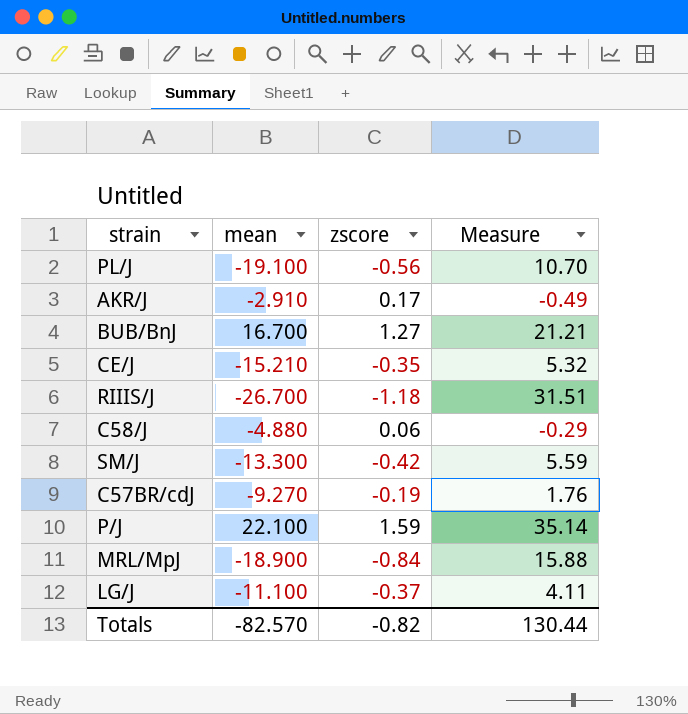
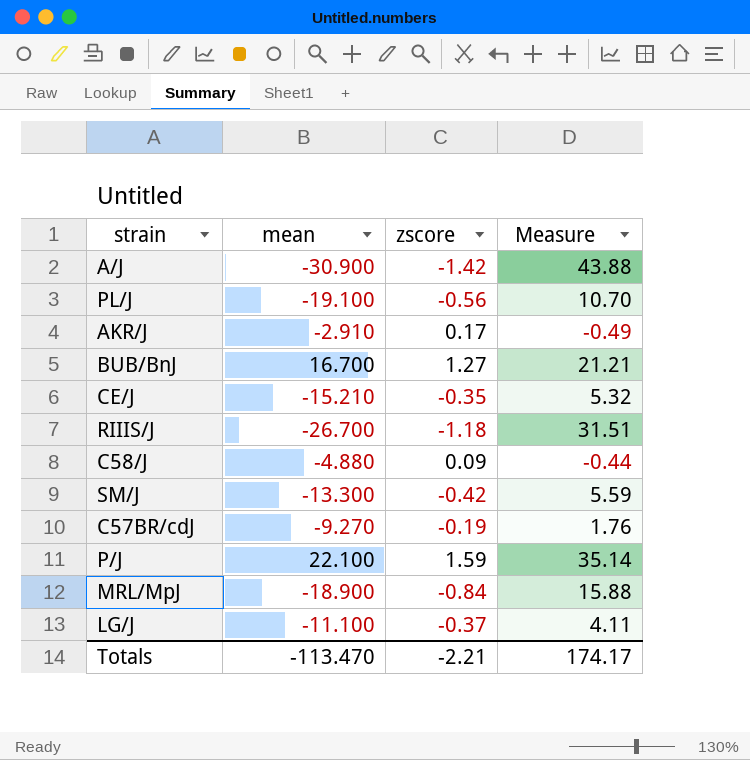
row A/J: none -> -30.900 | -1.42 | 43.88
C58/J | zscore: 0.06 -> 0.09
C58/J | Measure: -0.29 -> -0.44
Totals | mean: -82.570 -> -113.470
Totals | zscore: -0.82 -> -2.21
Totals | Measure: 130.44 -> 174.17

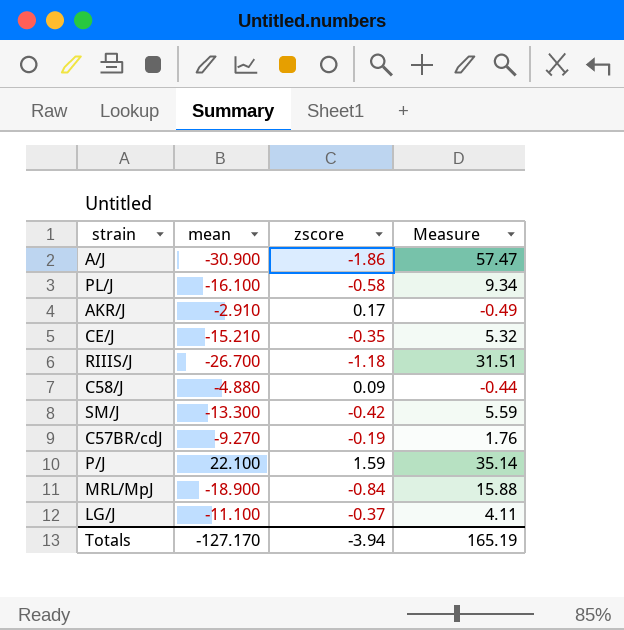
row BUB/BnJ: 16.700 | 1.27 | 21.21 -> none
A/J | zscore: -1.42 -> -1.86
A/J | Measure: 43.88 -> 57.47
PL/J | mean: -19.100 -> -16.100
PL/J | zscore: -0.56 -> -0.58
PL/J | Measure: 10.70 -> 9.34
Totals | mean: -113.470 -> -127.170
Totals | zscore: -2.21 -> -3.94
Totals | Measure: 174.17 -> 165.19

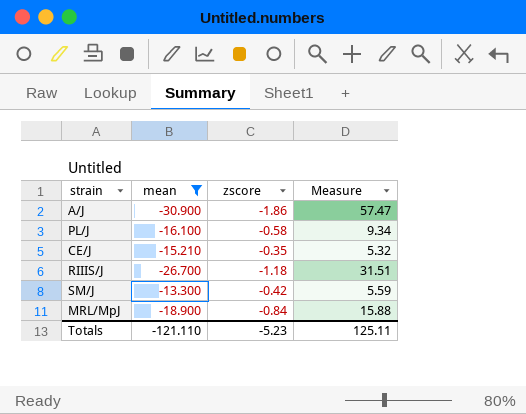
filter: none -> mean <= -13.300
Totals | mean: -127.170 -> -121.110
Totals | zscore: -3.94 -> -5.23
Totals | Measure: 165.19 -> 125.11

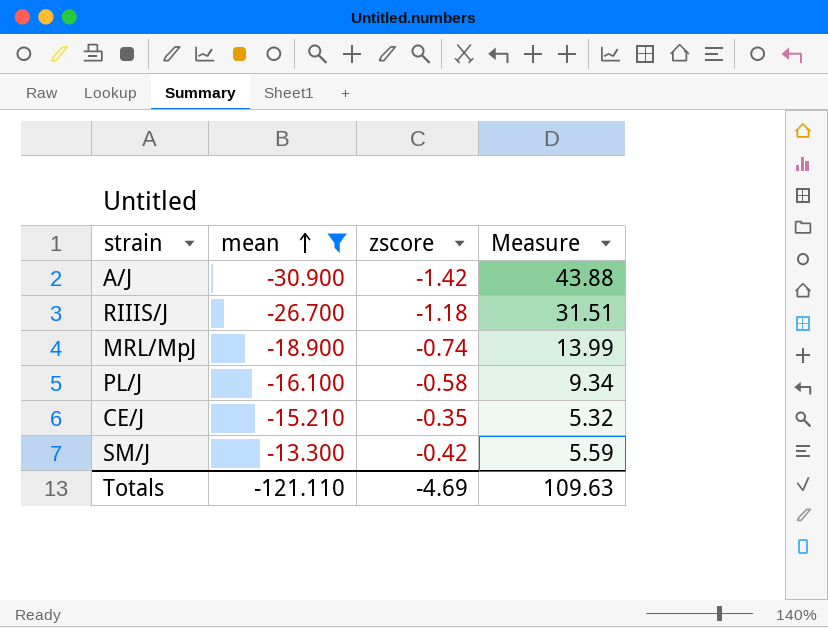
row order: none -> mean ascending
A/J | zscore: -1.86 -> -1.42
A/J | Measure: 57.47 -> 43.88
MRL/MpJ | zscore: -0.84 -> -0.74
MRL/MpJ | Measure: 15.88 -> 13.99
Totals | zscore: -5.23 -> -4.69
Totals | Measure: 125.11 -> 109.63

